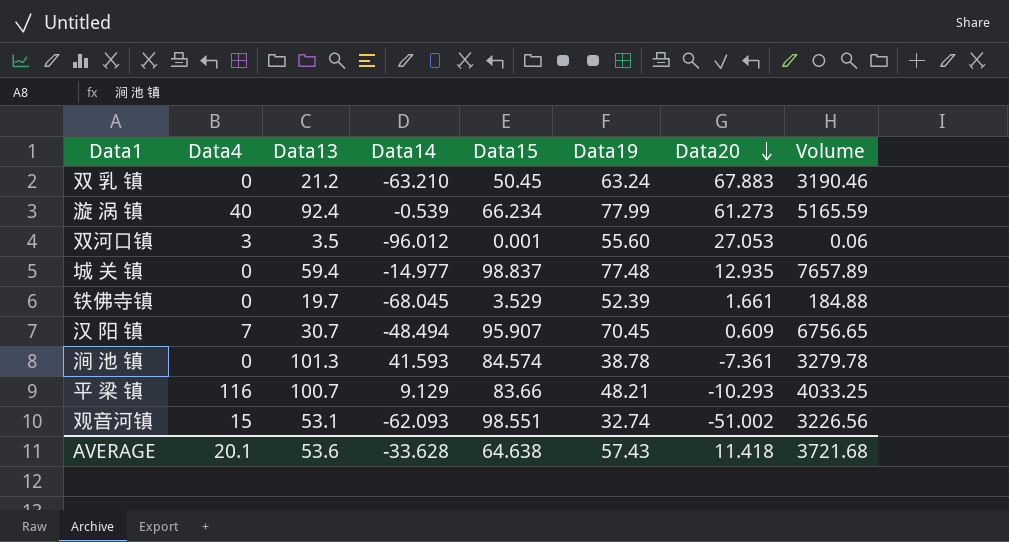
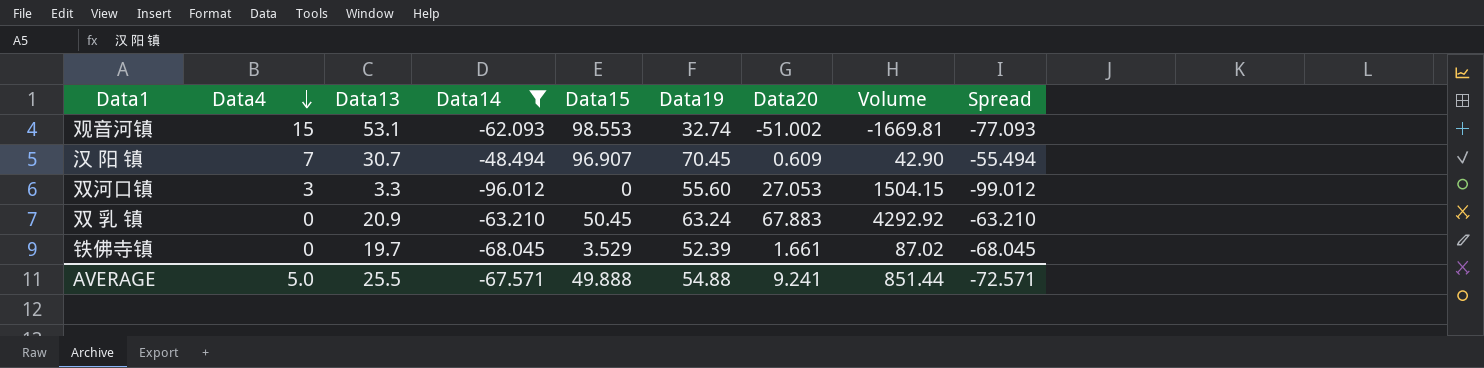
filter: none -> Data14 <= -48.494
row order: Data20 descending -> Data4 descending
column Volume | formula: [Data15] * [Data19] -> [Data19] * [Data20]
column Spread | formula: none -> [Data14] - [Data4]
观音河镇 | Data15: 98.551 -> 98.553
汉 阳 镇 | Data15: 95.907 -> 96.907
双河口镇 | Data13: 3.5 -> 3.3
双河口镇 | Data15: 0.001 -> 0
双 乳 镇 | Data13: 21.2 -> 20.9
AVERAGE | Data4: 20.1 -> 5.0
AVERAGE | Data13: 53.6 -> 25.5
AVERAGE | Data14: -33.628 -> -67.571
AVERAGE | Data15: 64.638 -> 49.888
AVERAGE | Data19: 57.43 -> 54.88
AVERAGE | Data20: 11.418 -> 9.241
AVERAGE | Volume: 3721.68 -> 851.44

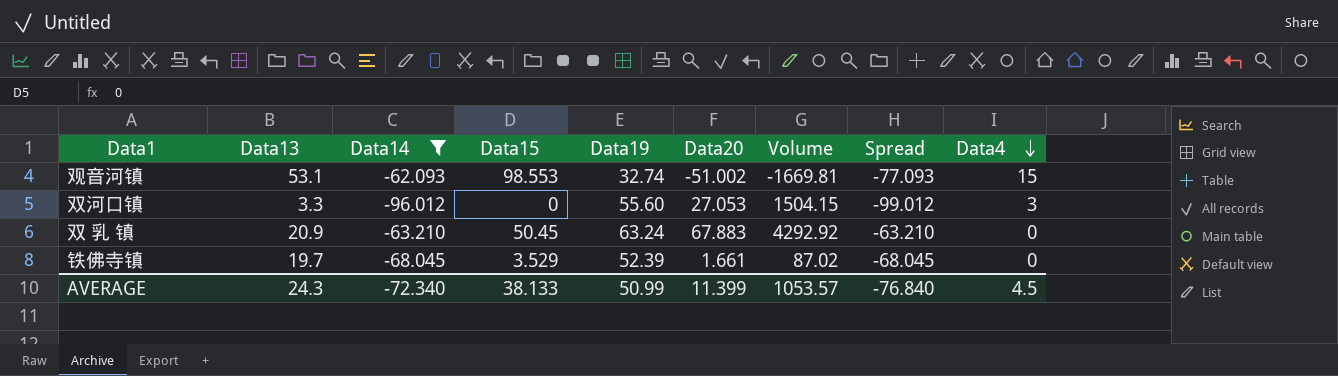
column Data4 | position: 2 -> 9
row 汉 阳 镇: 7 | 30.7 | -48.494 | 96.907 | 70.45 | 0.609 | 42.90 | -55.494 -> none
AVERAGE | Data13: 25.5 -> 24.3
AVERAGE | Data14: -67.571 -> -72.340
AVERAGE | Data15: 49.888 -> 38.133
AVERAGE | Data19: 54.88 -> 50.99
AVERAGE | Data20: 9.241 -> 11.399
AVERAGE | Volume: 851.44 -> 1053.57
AVERAGE | Spread: -72.571 -> -76.840
AVERAGE | Data4: 5.0 -> 4.5

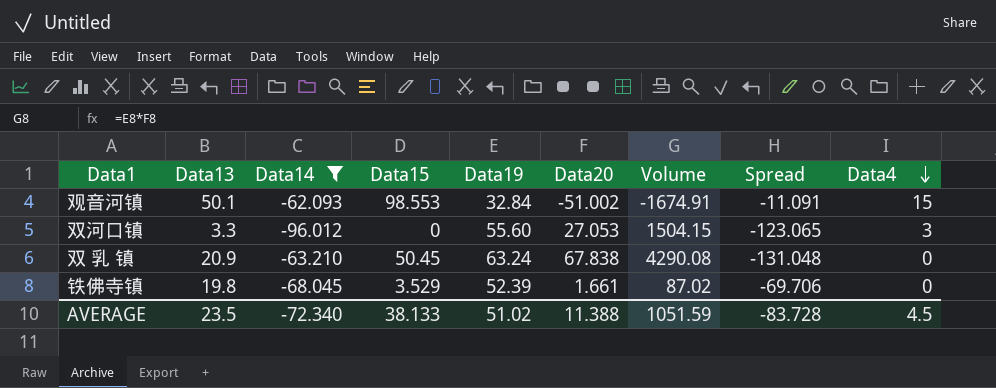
column Spread | formula: [Data14] - [Data4] -> [Data14] - [Data20]
观音河镇 | Data13: 53.1 -> 50.1
观音河镇 | Data19: 32.74 -> 32.84
观音河镇 | Volume: -1669.81 -> -1674.91
双 乳 镇 | Data20: 67.883 -> 67.838
双 乳 镇 | Volume: 4292.92 -> 4290.08
铁佛寺镇 | Data13: 19.7 -> 19.8
AVERAGE | Data13: 24.3 -> 23.5
AVERAGE | Data19: 50.99 -> 51.02
AVERAGE | Data20: 11.399 -> 11.388
AVERAGE | Volume: 1053.57 -> 1051.59
AVERAGE | Spread: -76.840 -> -83.728

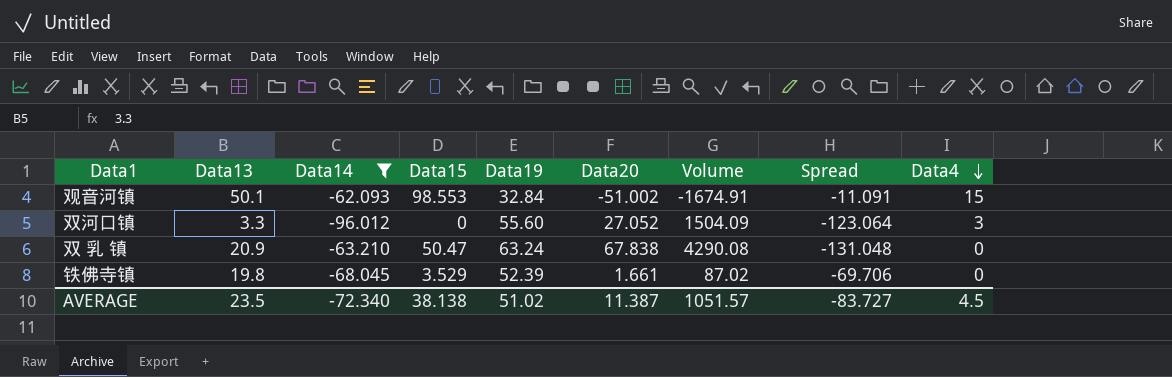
双河口镇 | Data20: 27.053 -> 27.052
双河口镇 | Volume: 1504.15 -> 1504.09
双河口镇 | Spread: -123.065 -> -123.064
双 乳 镇 | Data15: 50.45 -> 50.47
AVERAGE | Data15: 38.133 -> 38.138
AVERAGE | Data20: 11.388 -> 11.387
AVERAGE | Volume: 1051.59 -> 1051.57
AVERAGE | Spread: -83.728 -> -83.727

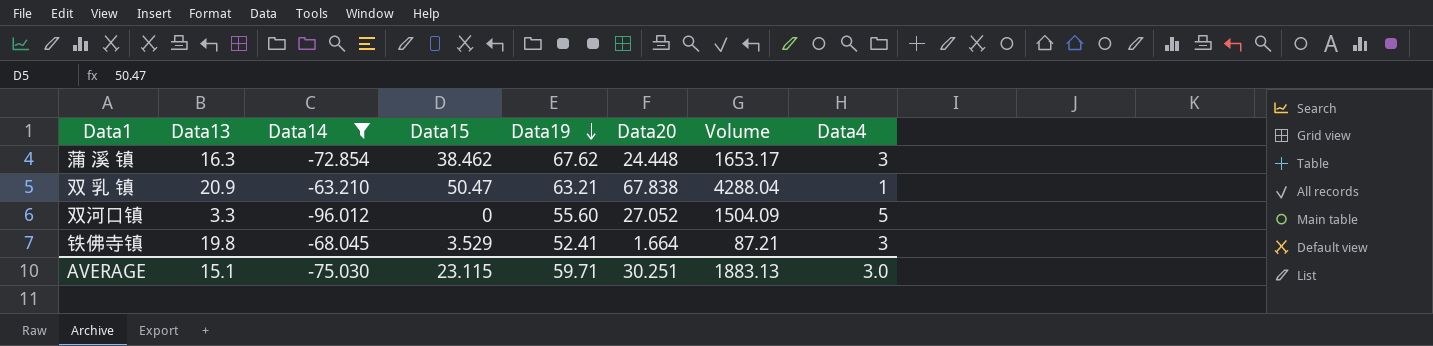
row order: Data4 descending -> Data19 descending
column Spread | formula: [Data14] - [Data20] -> none
row 观音河镇: 50.1 | -62.093 | 98.553 | 32.84 | -51.002 | -1674.91 | -11.091 | 15 -> none
row 蒲 溪 镇: none -> 16.3 | -72.854 | 38.462 | 67.62 | 24.448 | 1653.17 | 3
双 乳 镇 | Data19: 63.24 -> 63.21
双 乳 镇 | Volume: 4290.08 -> 4288.04
双 乳 镇 | Data4: 0 -> 1
双河口镇 | Data4: 3 -> 5
铁佛寺镇 | Data19: 52.39 -> 52.41
铁佛寺镇 | Data20: 1.661 -> 1.664
铁佛寺镇 | Volume: 87.02 -> 87.21
铁佛寺镇 | Data4: 0 -> 3
AVERAGE | Data13: 23.5 -> 15.1
AVERAGE | Data14: -72.340 -> -75.030
AVERAGE | Data15: 38.138 -> 23.115
AVERAGE | Data19: 51.02 -> 59.71
AVERAGE | Data20: 11.387 -> 30.251
AVERAGE | Volume: 1051.57 -> 1883.13
AVERAGE | Data4: 4.5 -> 3.0

